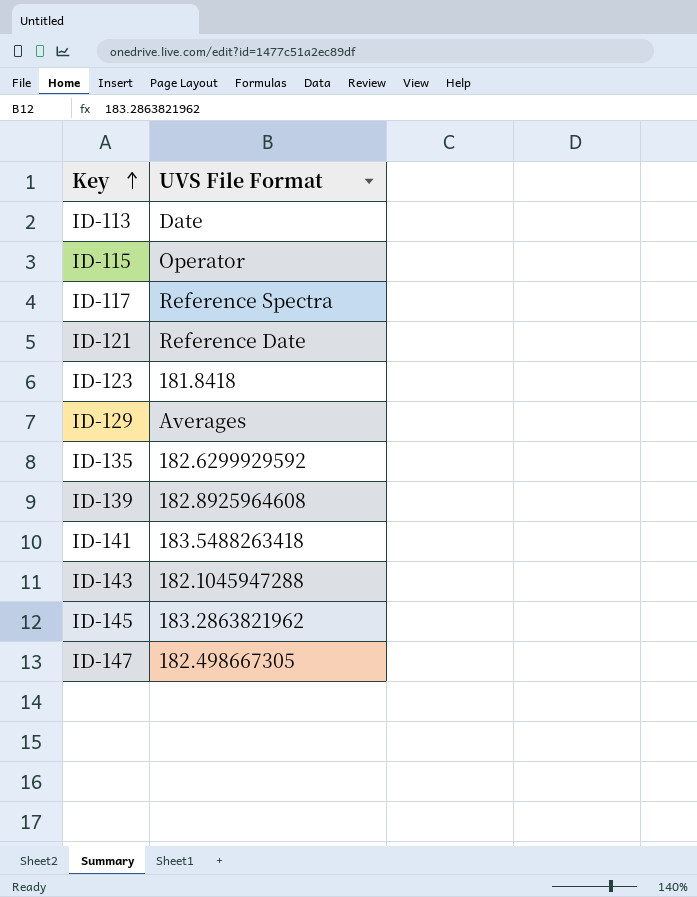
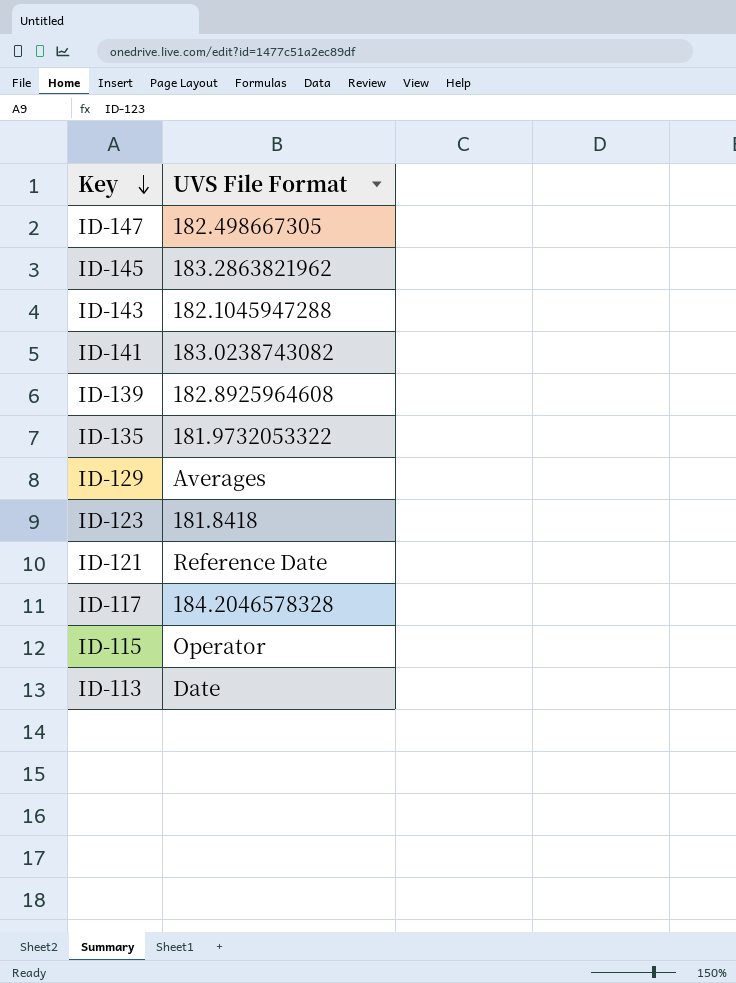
row order: Key ascending -> Key descending
ID-141 | UVS File Format: 183.5488263418 -> 183.0238743082
ID-135 | UVS File Format: 182.6299929592 -> 181.9732053322
ID-117 | UVS File Format: Reference Spectra -> 184.2046578328

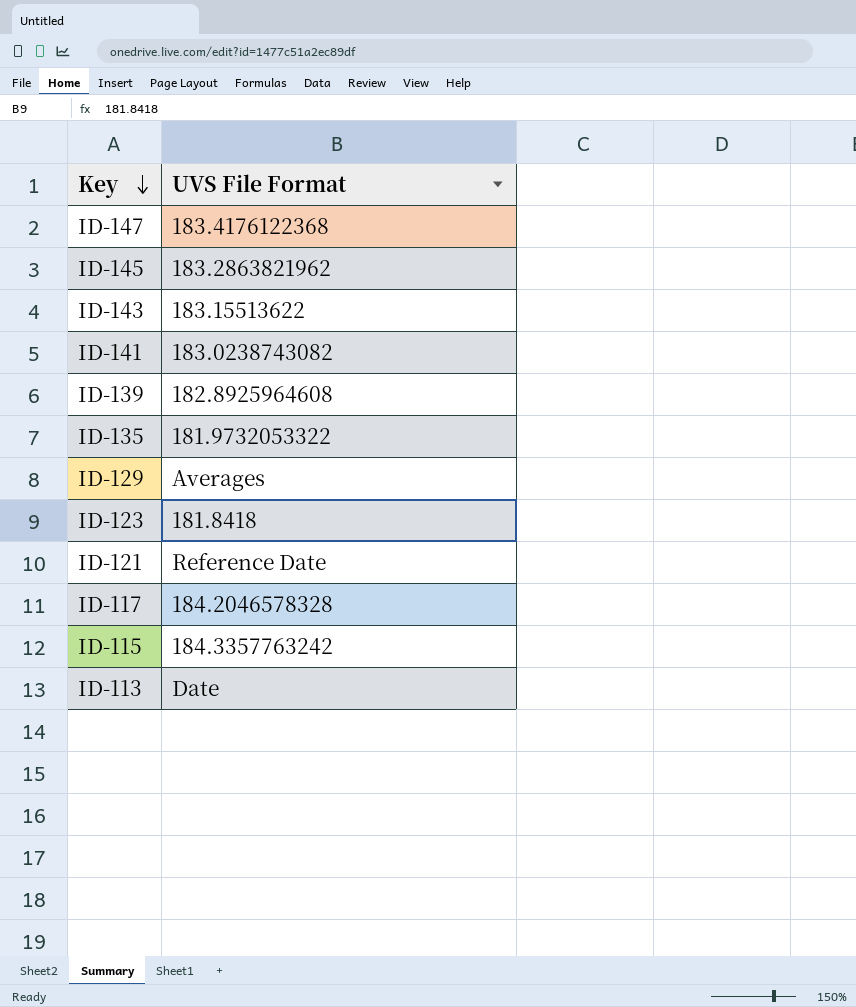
ID-147 | UVS File Format: 182.498667305 -> 183.4176122368
ID-143 | UVS File Format: 182.1045947288 -> 183.15513622
ID-115 | UVS File Format: Operator -> 184.3357763242

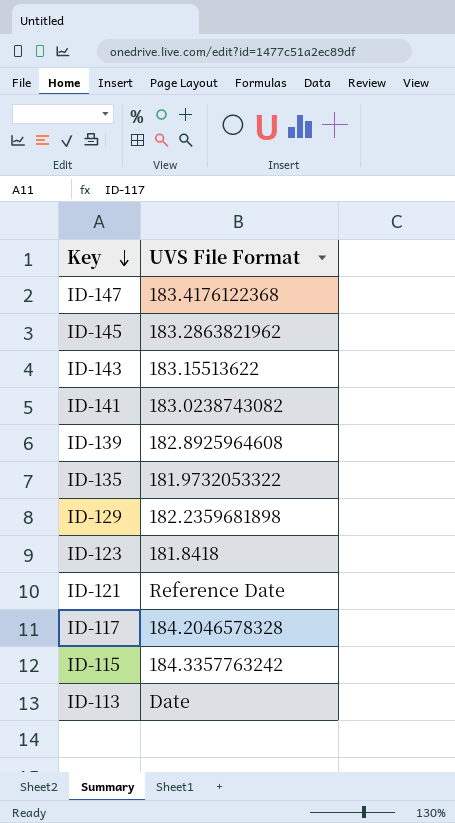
ID-129 | UVS File Format: Averages -> 182.2359681898

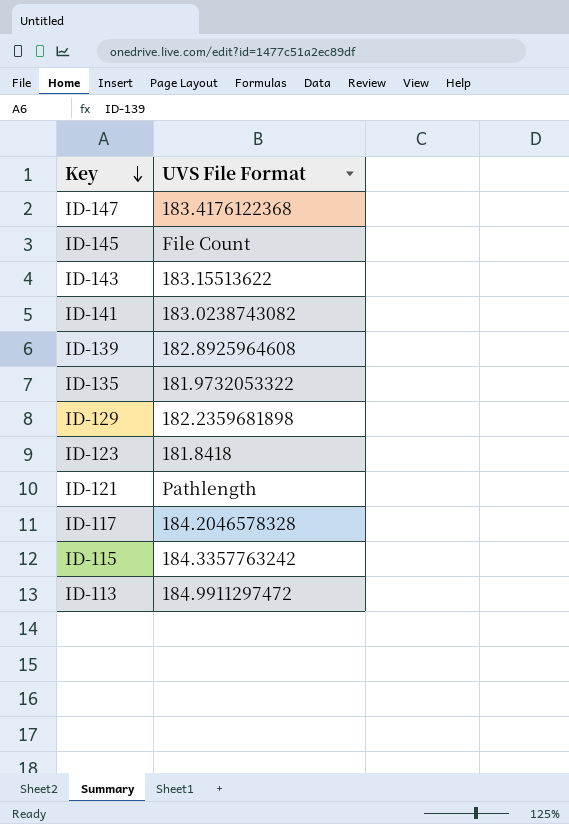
ID-145 | UVS File Format: 183.2863821962 -> File Count
ID-121 | UVS File Format: Reference Date -> Pathlength
ID-113 | UVS File Format: Date -> 184.9911297472

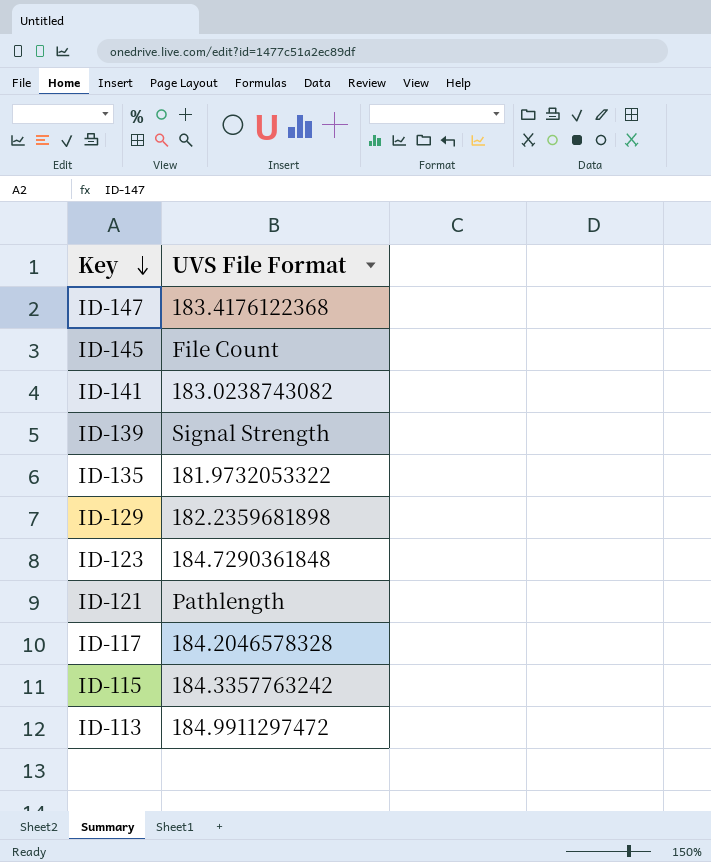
row ID-143: 183.15513622 -> none
ID-139 | UVS File Format: 182.8925964608 -> Signal Strength
ID-123 | UVS File Format: 181.8418 -> 184.7290361848

